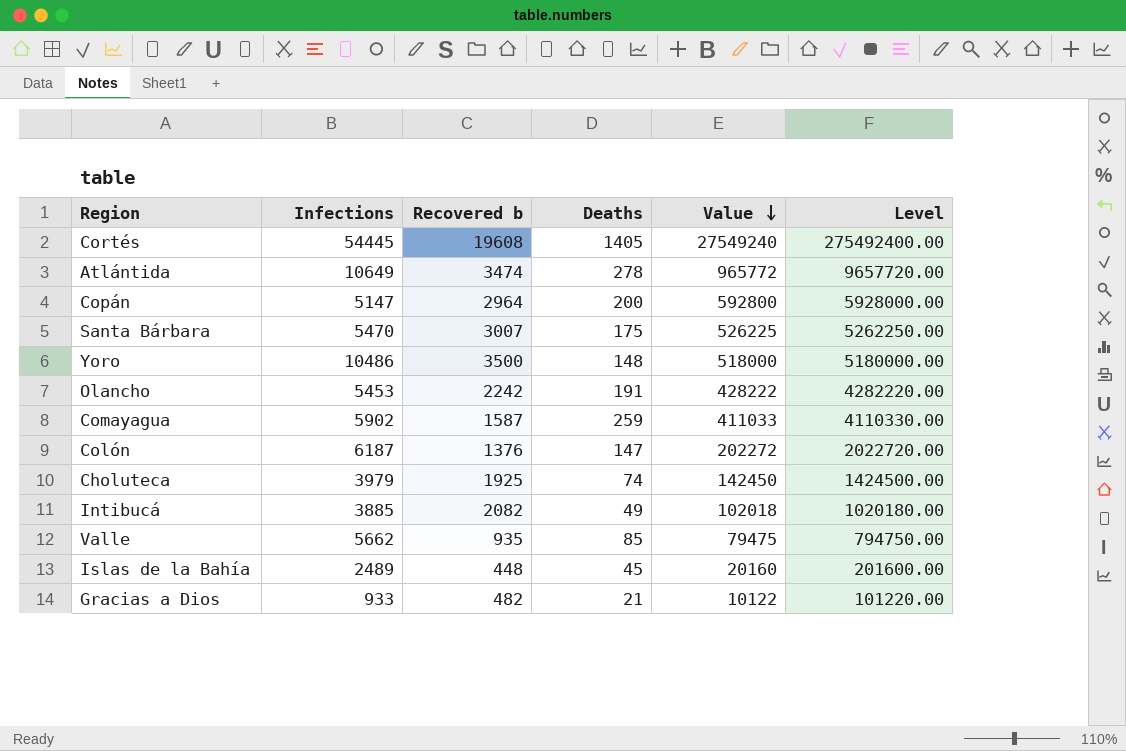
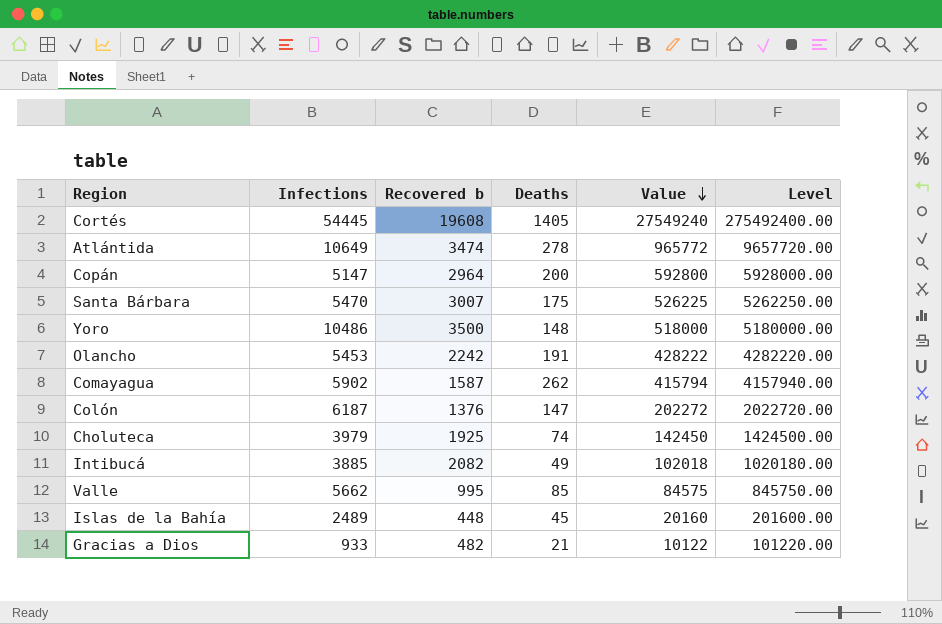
Comayagua | Deaths: 259 -> 262
Comayagua | Value: 411033 -> 415794
Comayagua | Level: 4110330.00 -> 4157940.00
Valle | Recovered b: 935 -> 995
Valle | Value: 79475 -> 84575
Valle | Level: 794750.00 -> 845750.00

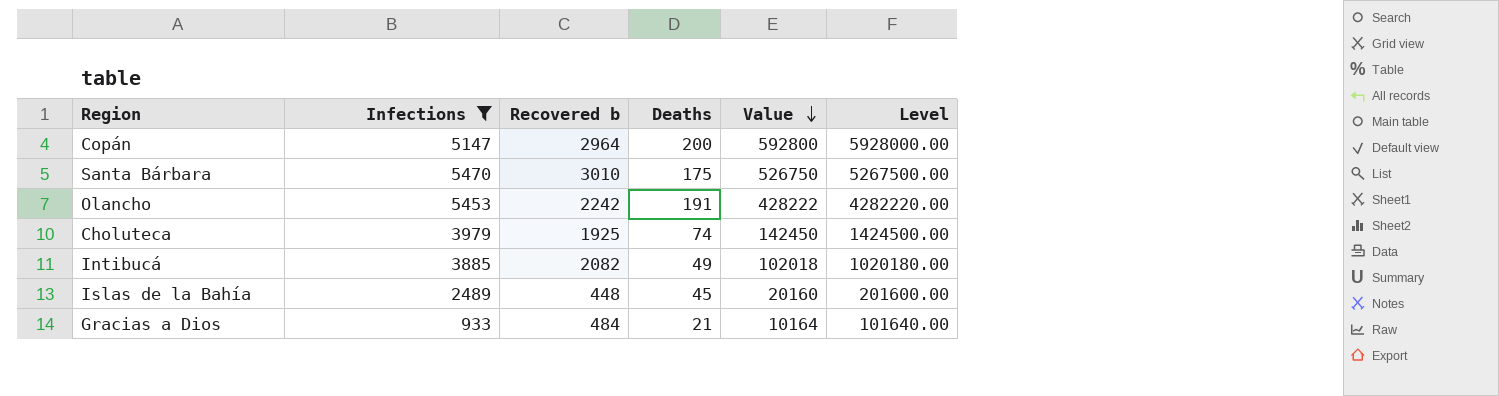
filter: none -> Infections <= 5470
Santa Bárbara | Recovered b: 3007 -> 3010
Santa Bárbara | Value: 526225 -> 526750
Santa Bárbara | Level: 5262250.00 -> 5267500.00
Gracias a Dios | Recovered b: 482 -> 484
Gracias a Dios | Value: 10122 -> 10164
Gracias a Dios | Level: 101220.00 -> 101640.00

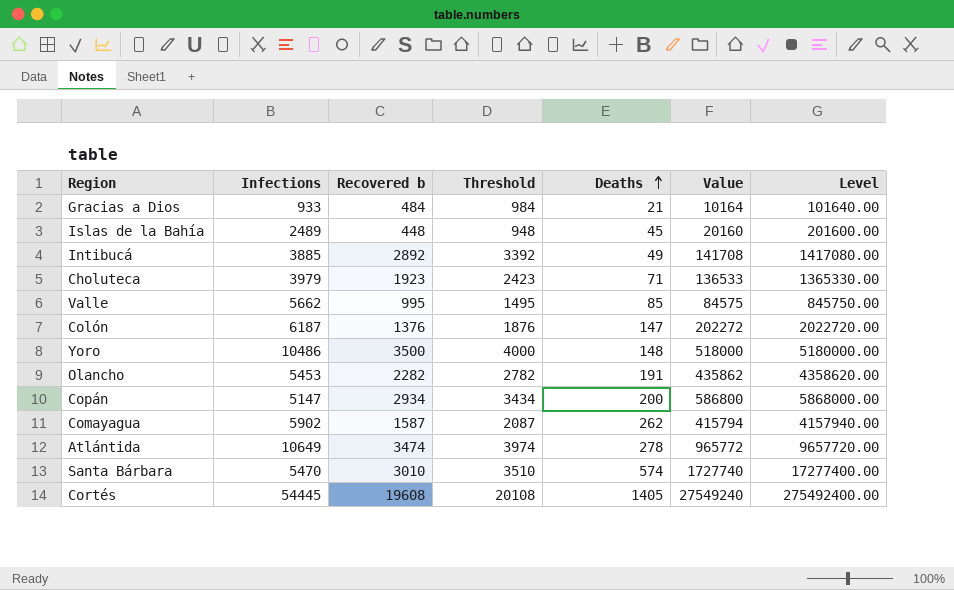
filter: Infections <= 5470 -> none
row order: Value descending -> Deaths ascending
column Threshold | formula: none -> [Recovered b] + 500
Intibucá | Recovered b: 2082 -> 2892
Intibucá | Value: 102018 -> 141708
Intibucá | Level: 1020180.00 -> 1417080.00
Choluteca | Recovered b: 1925 -> 1923
Choluteca | Deaths: 74 -> 71
Choluteca | Value: 142450 -> 136533
Choluteca | Level: 1424500.00 -> 1365330.00
Olancho | Recovered b: 2242 -> 2282
Olancho | Value: 428222 -> 435862
Olancho | Level: 4282220.00 -> 4358620.00
Copán | Recovered b: 2964 -> 2934
Copán | Value: 592800 -> 586800
Copán | Level: 5928000.00 -> 5868000.00
Santa Bárbara | Deaths: 175 -> 574
Santa Bárbara | Value: 526750 -> 1727740
Santa Bárbara | Level: 5267500.00 -> 17277400.00

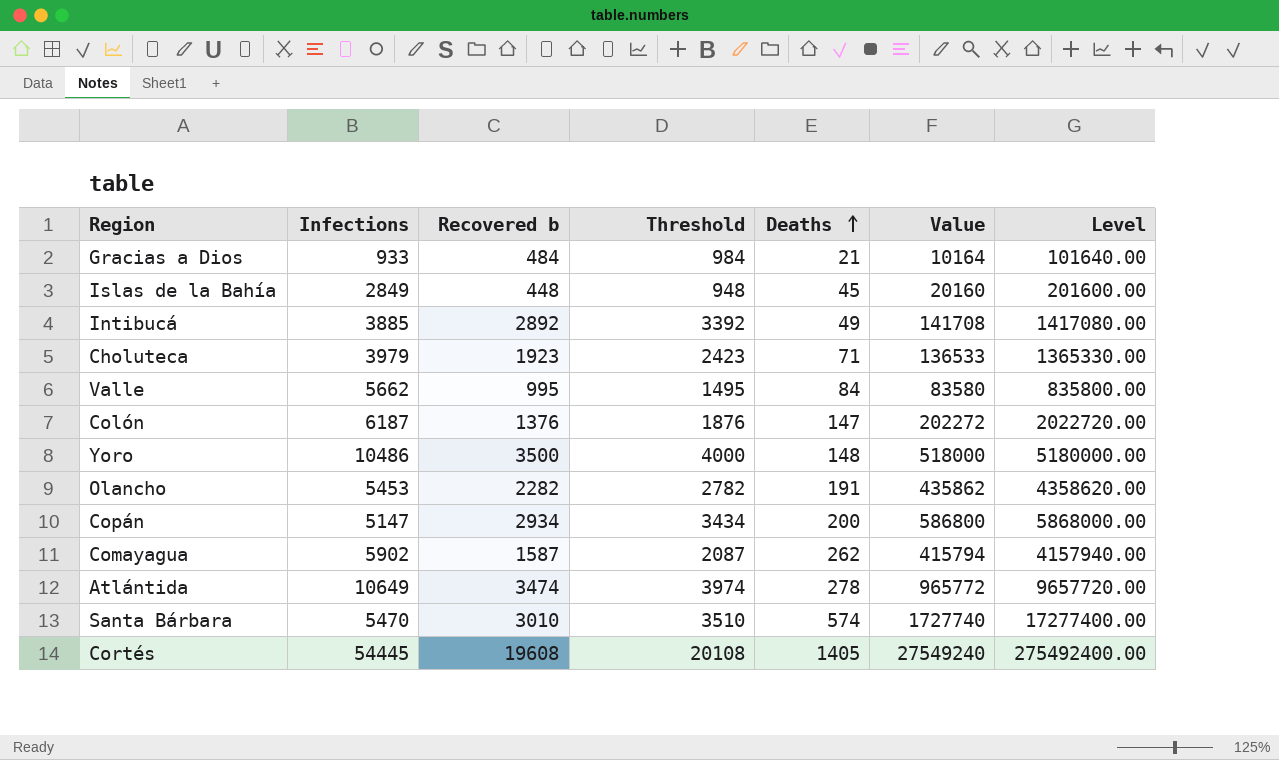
Islas de la Bahía | Infections: 2489 -> 2849
Valle | Deaths: 85 -> 84
Valle | Value: 84575 -> 83580
Valle | Level: 845750.00 -> 835800.00

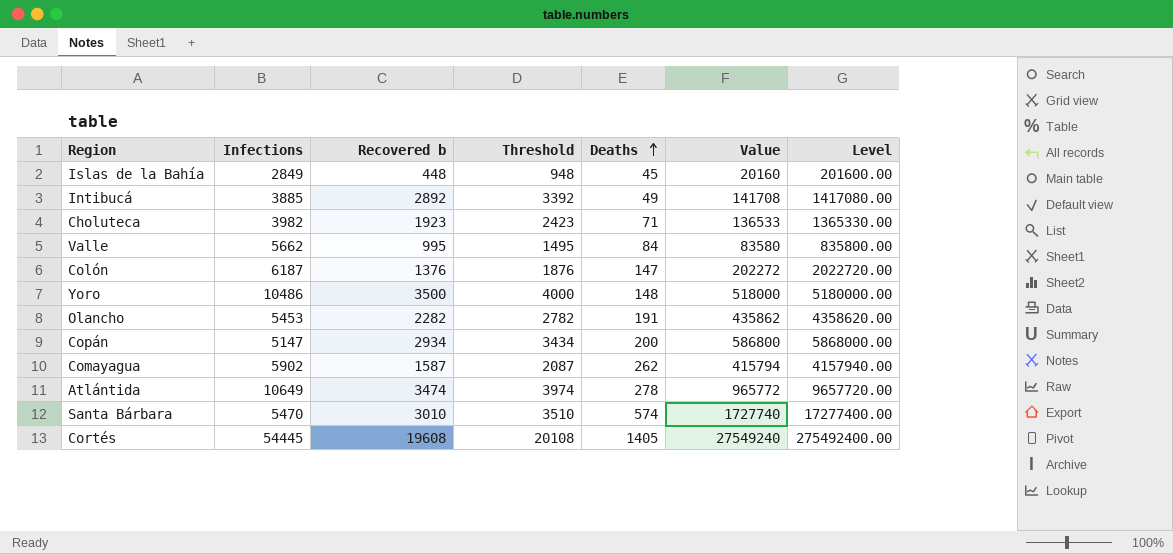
row Gracias a Dios: 933 | 484 | 984 | 21 | 10164 | 101640.00 -> none
Choluteca | Infections: 3979 -> 3982

